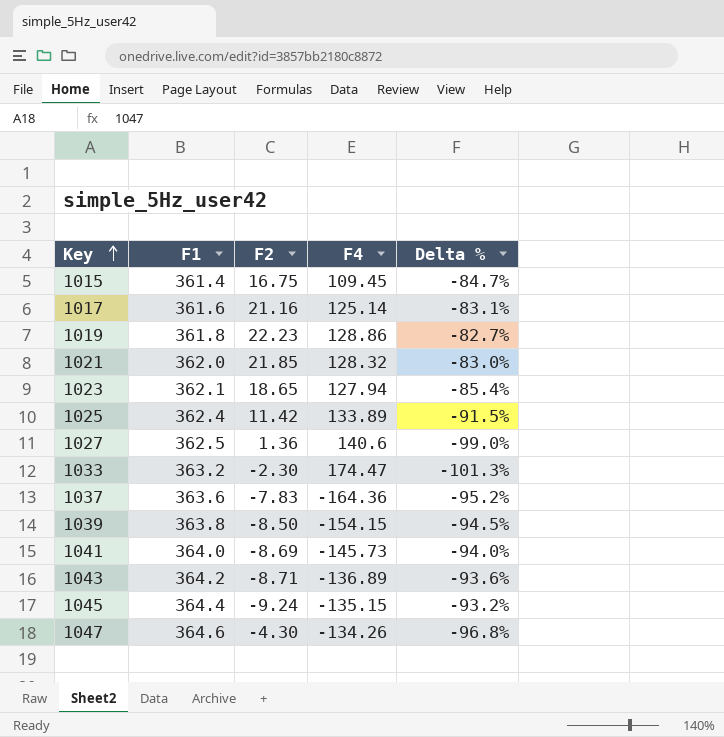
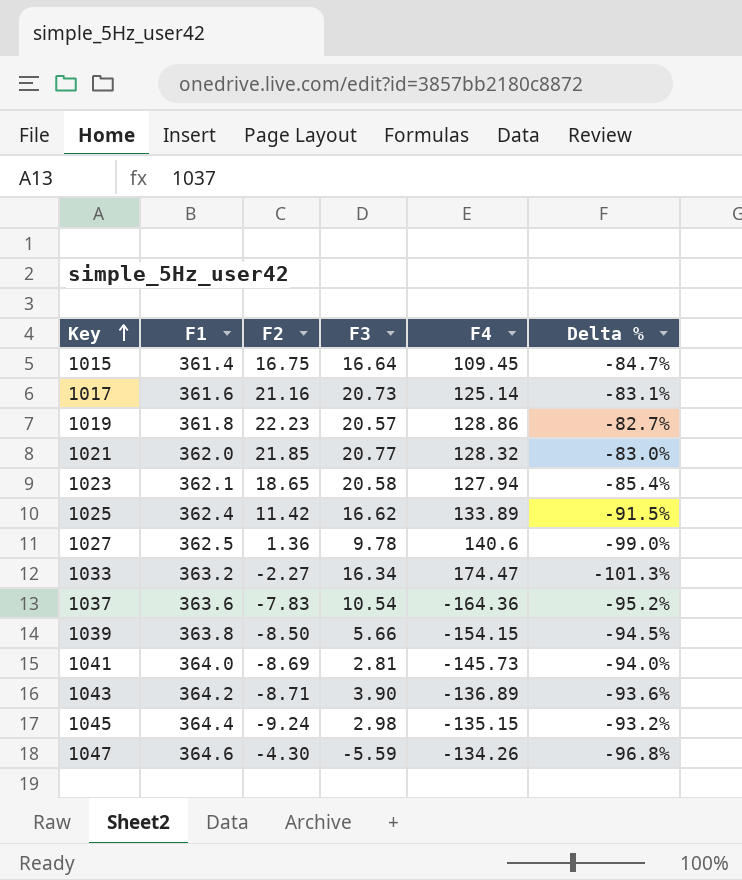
column F3 | position: none -> 4
1033 | F2: -2.30 -> -2.27

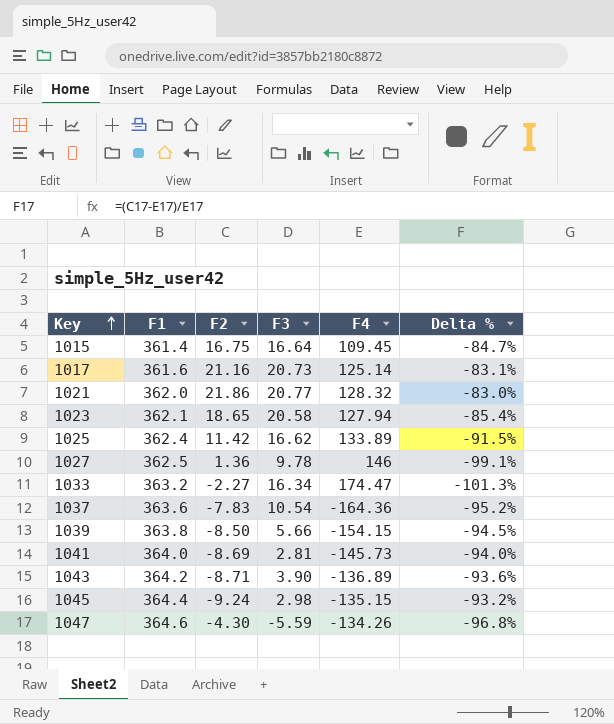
row 1019: 361.8 | 22.23 | 20.57 | 128.86 | -82.7% -> none
1021 | F2: 21.85 -> 21.86
1027 | F4: 140.6 -> 146
1027 | Delta %: -99.0% -> -99.1%

